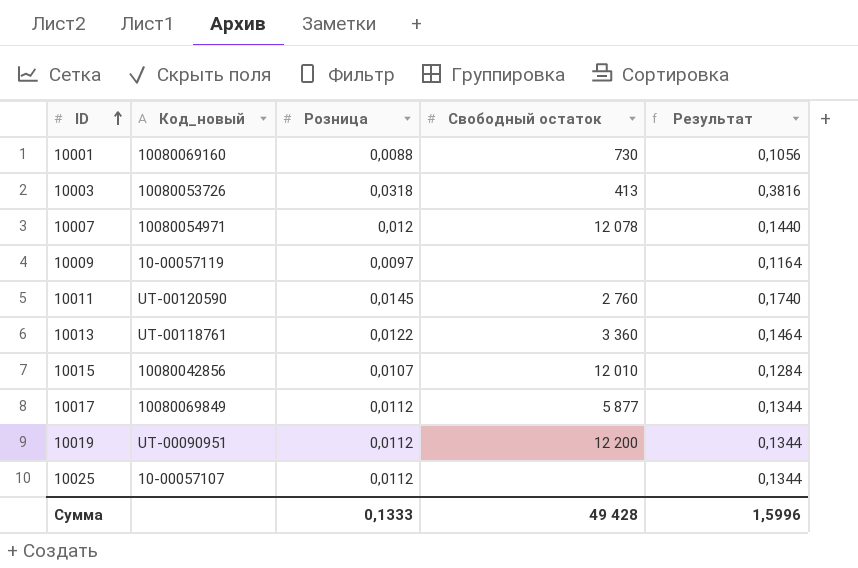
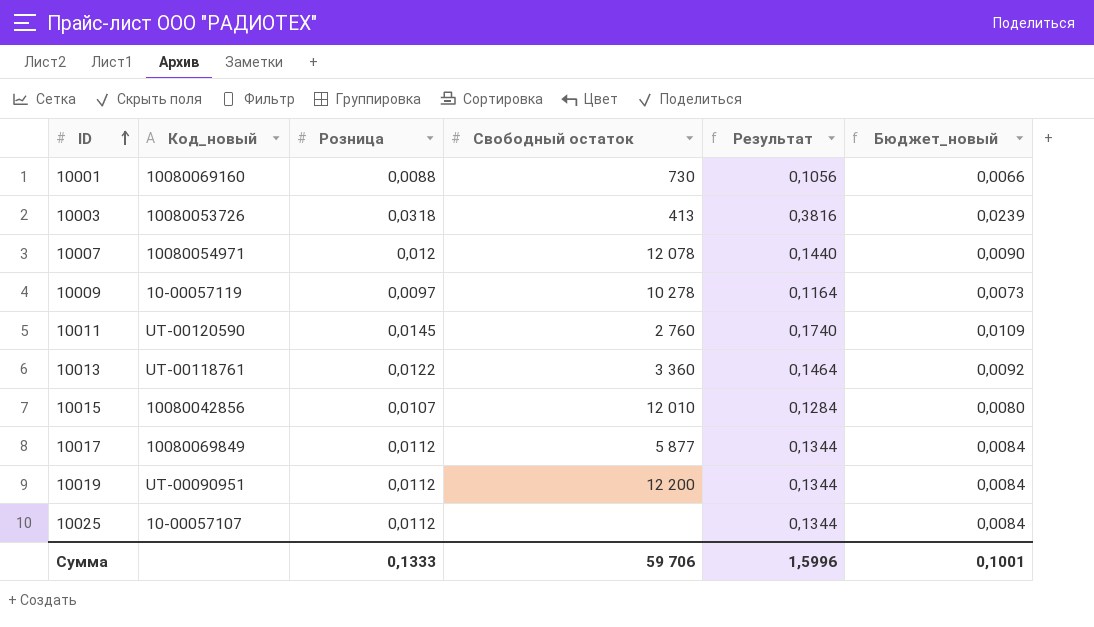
column Бюджет_новый | formula: none -> [Розница] * 0,75
10009 | Свободный остаток: none -> 10 278
Сумма | Свободный остаток: 49 428 -> 59 706

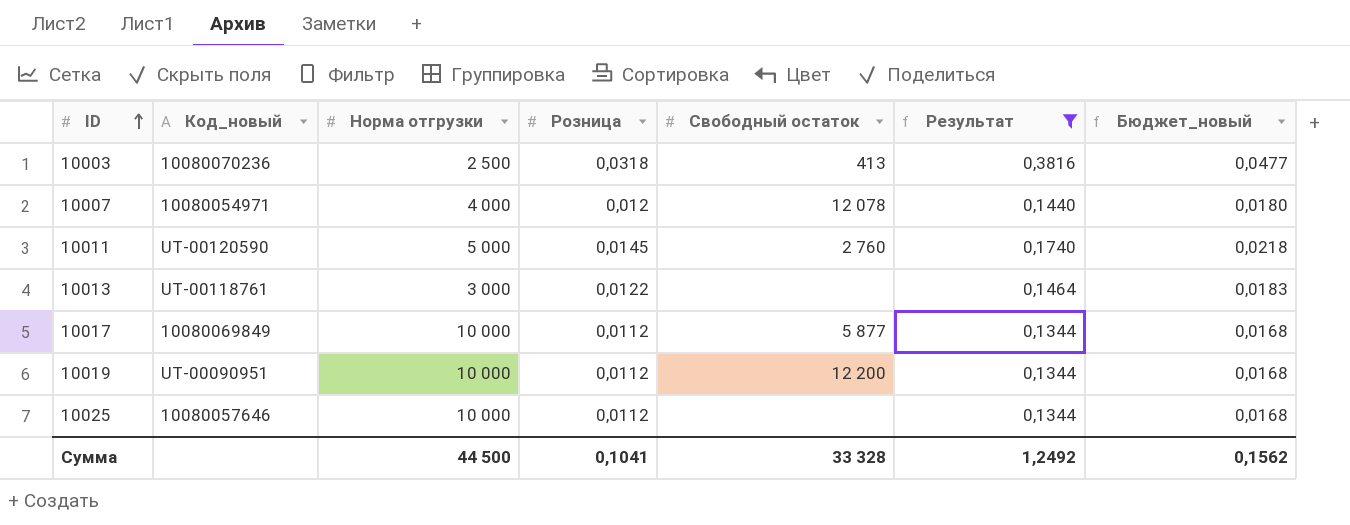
filter: none -> Результат >= 0,1344
column Норма отгрузки | position: none -> 3
column Бюджет_новый | formula: [Розница] * 0,75 -> [Розница] * 1,5
10003 | Код_новый: 10080053726 -> 10080070236
10013 | Свободный остаток: 3 360 -> none
10025 | Код_новый: 10-00057107 -> 10080057646
Сумма | Розница: 0,1333 -> 0,1041
Сумма | Свободный остаток: 59 706 -> 33 328
Сумма | Результат: 1,5996 -> 1,2492
Сумма | Бюджет_новый: 0,1001 -> 0,1562

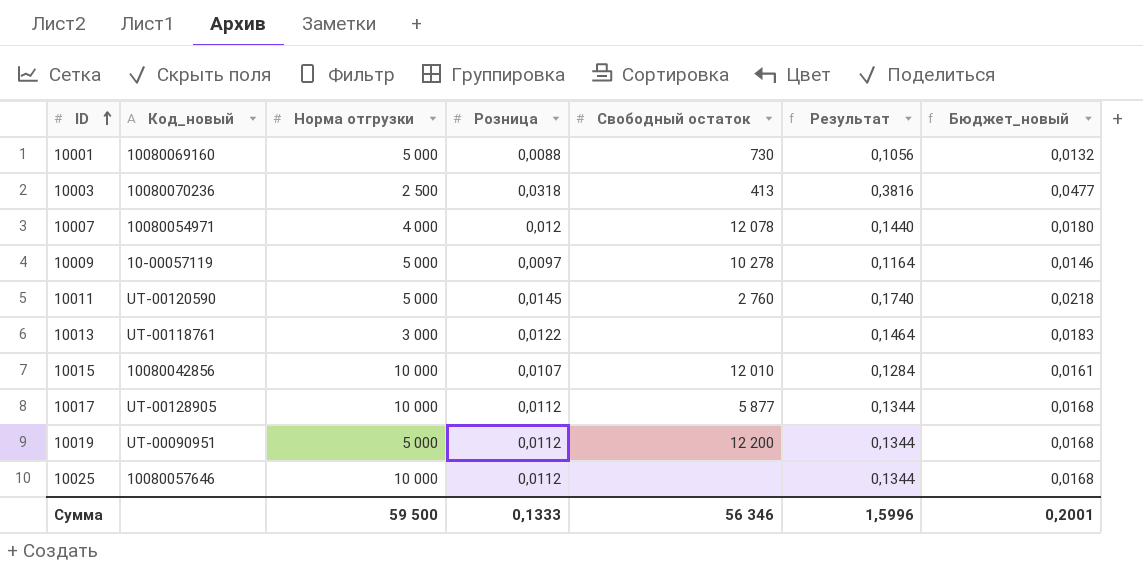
filter: Результат >= 0,1344 -> none
10017 | Код_новый: 10080069849 -> UT-00128905
10019 | Норма отгрузки: 10 000 -> 5 000
Сумма | Норма отгрузки: 44 500 -> 59 500
Сумма | Розница: 0,1041 -> 0,1333
Сумма | Свободный остаток: 33 328 -> 56 346
Сумма | Результат: 1,2492 -> 1,5996
Сумма | Бюджет_новый: 0,1562 -> 0,2001

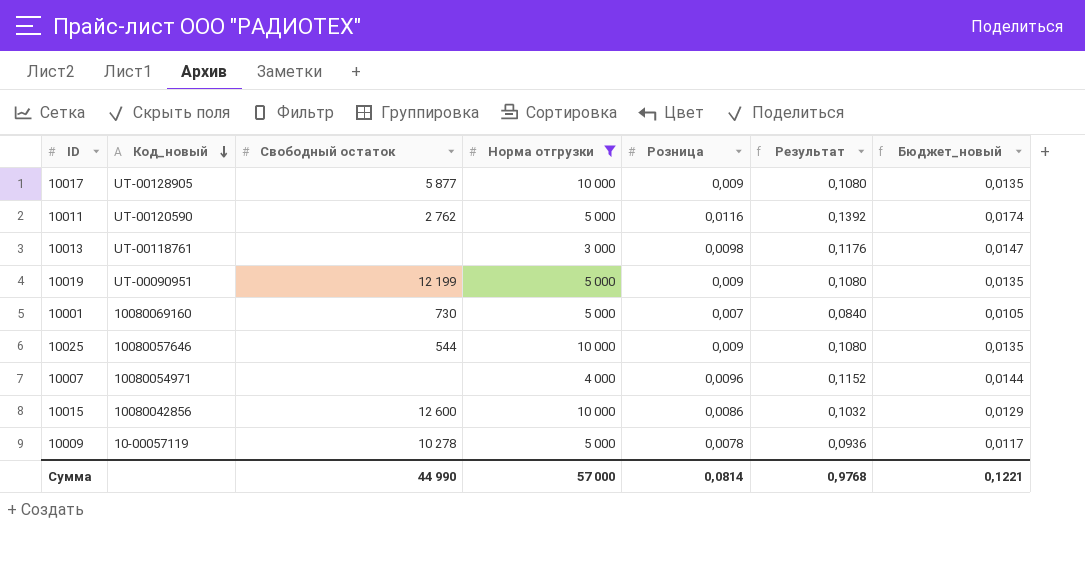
filter: none -> Норма отгрузки != 2 500
row order: ID ascending -> Код_новый descending
column Свободный остаток | position: 5 -> 3
10017 | Розница: 0,0112 -> 0,009
10017 | Результат: 0,1344 -> 0,1080
10017 | Бюджет_новый: 0,0168 -> 0,0135
10011 | Свободный остаток: 2 760 -> 2 762
10011 | Розница: 0,0145 -> 0,0116
10011 | Результат: 0,1740 -> 0,1392
10011 | Бюджет_новый: 0,0218 -> 0,0174
10013 | Розница: 0,0122 -> 0,0098
10013 | Результат: 0,1464 -> 0,1176
10013 | Бюджет_новый: 0,0183 -> 0,0147
10019 | Свободный остаток: 12 200 -> 12 199
10019 | Розница: 0,0112 -> 0,009
10019 | Результат: 0,1344 -> 0,1080
10019 | Бюджет_новый: 0,0168 -> 0,0135
10001 | Розница: 0,0088 -> 0,007
10001 | Результат: 0,1056 -> 0,0840
10001 | Бюджет_новый: 0,0132 -> 0,0105
10025 | Свободный остаток: none -> 544
10025 | Розница: 0,0112 -> 0,009
10025 | Результат: 0,1344 -> 0,1080
10025 | Бюджет_новый: 0,0168 -> 0,0135
10007 | Свободный остаток: 12 078 -> none
10007 | Розница: 0,012 -> 0,0096
10007 | Результат: 0,1440 -> 0,1152
10007 | Бюджет_новый: 0,0180 -> 0,0144
10015 | Свободный остаток: 12 010 -> 12 600
10015 | Розница: 0,0107 -> 0,0086
10015 | Результат: 0,1284 -> 0,1032
10015 | Бюджет_новый: 0,0161 -> 0,0129
10009 | Розница: 0,0097 -> 0,0078
10009 | Результат: 0,1164 -> 0,0936
10009 | Бюджет_новый: 0,0146 -> 0,0117
Сумма | Свободный остаток: 56 346 -> 44 990
Сумма | Норма отгрузки: 59 500 -> 57 000
Сумма | Розница: 0,1333 -> 0,0814
Сумма | Результат: 1,5996 -> 0,9768
Сумма | Бюджет_новый: 0,2001 -> 0,1221

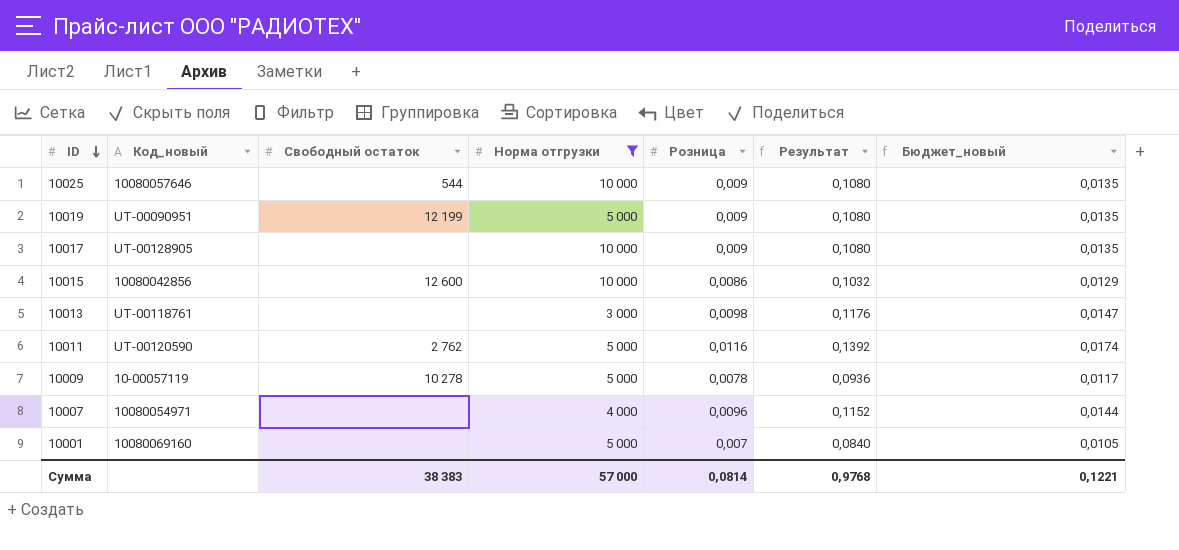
row order: Код_новый descending -> ID descending
10017 | Свободный остаток: 5 877 -> none
10001 | Свободный остаток: 730 -> none
Сумма | Свободный остаток: 44 990 -> 38 383

